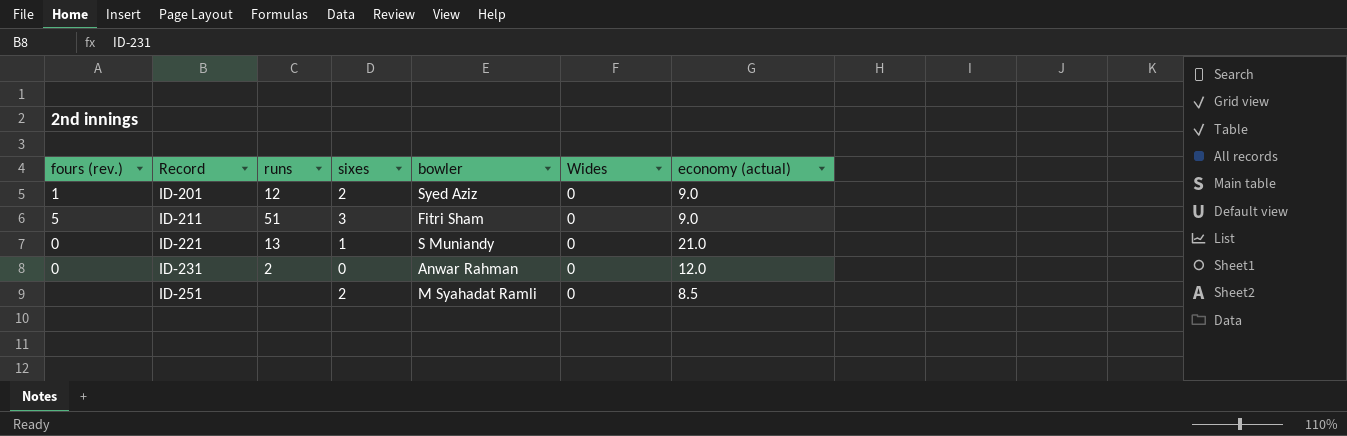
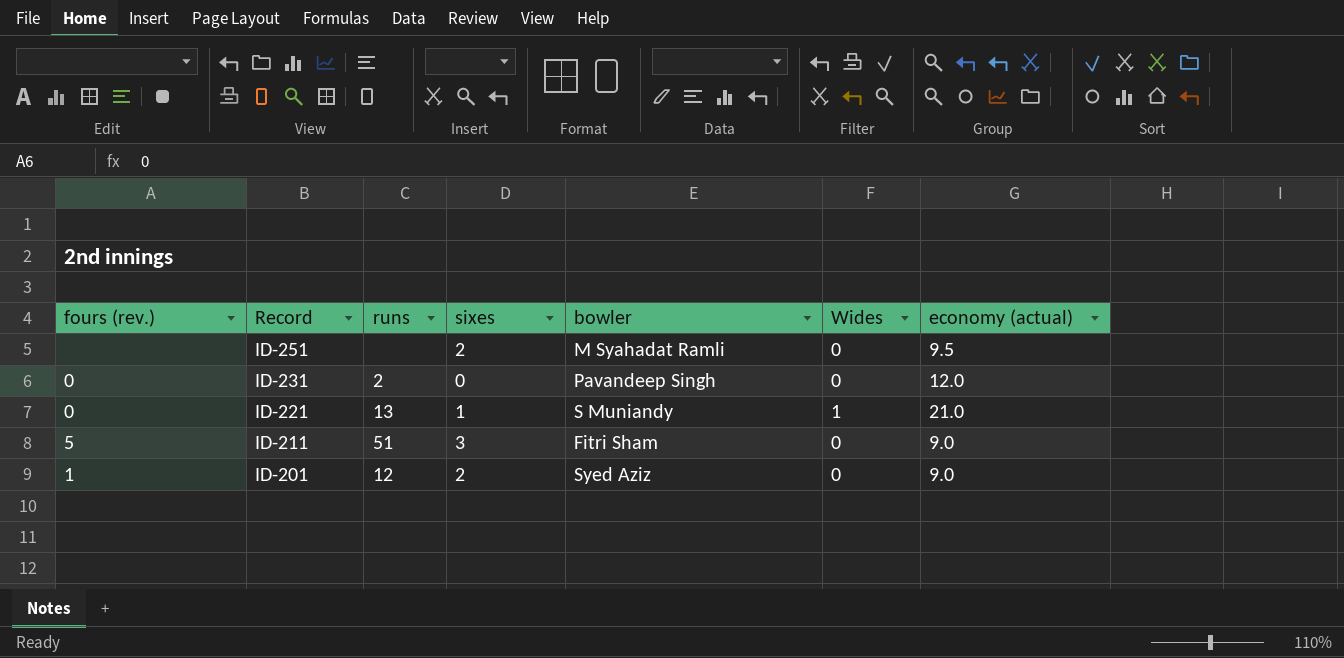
row order: Record ascending -> Record descending
ID-251 | economy (actual): 8.5 -> 9.5
ID-231 | bowler: Anwar Rahman -> Pavandeep Singh
ID-221 | Wides: 0 -> 1

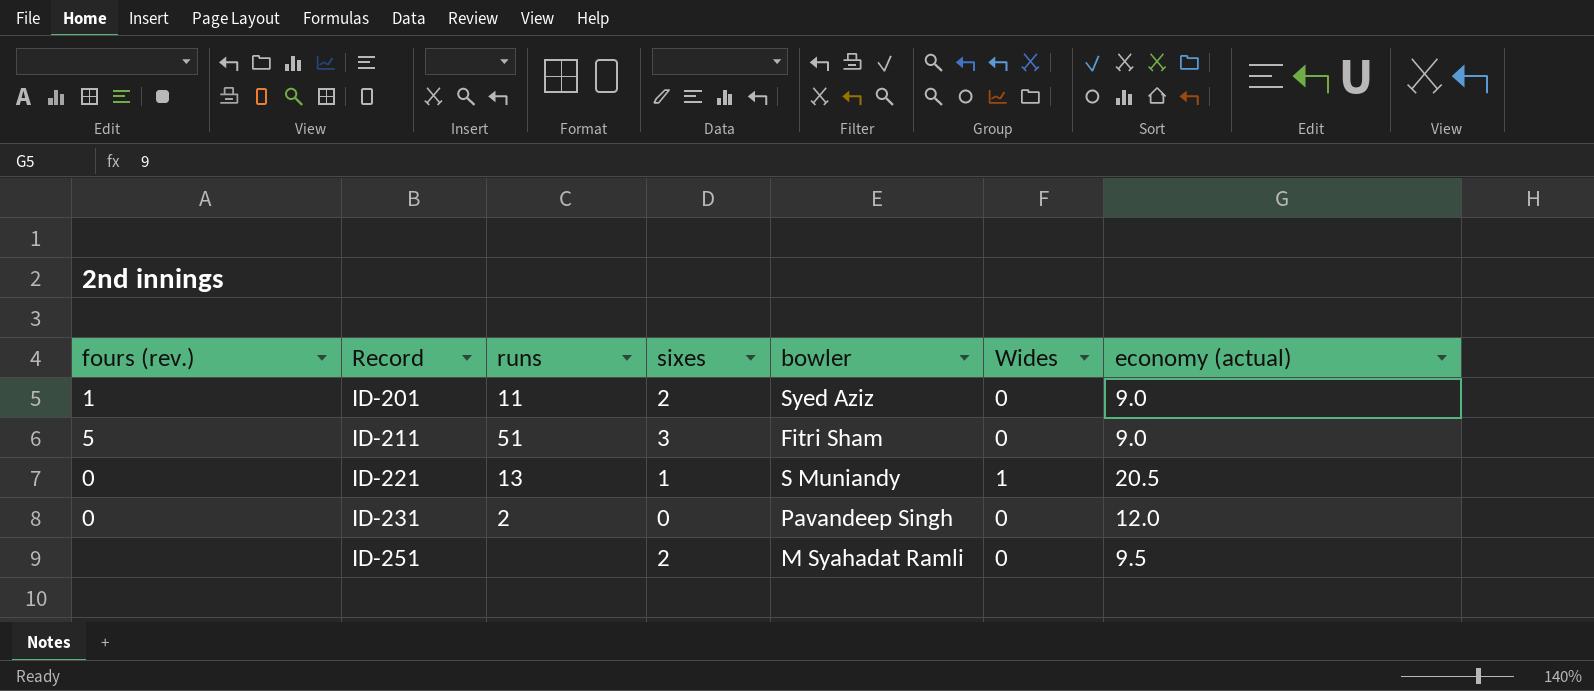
row order: Record descending -> Record ascending
ID-201 | runs: 12 -> 11
ID-221 | economy (actual): 21.0 -> 20.5

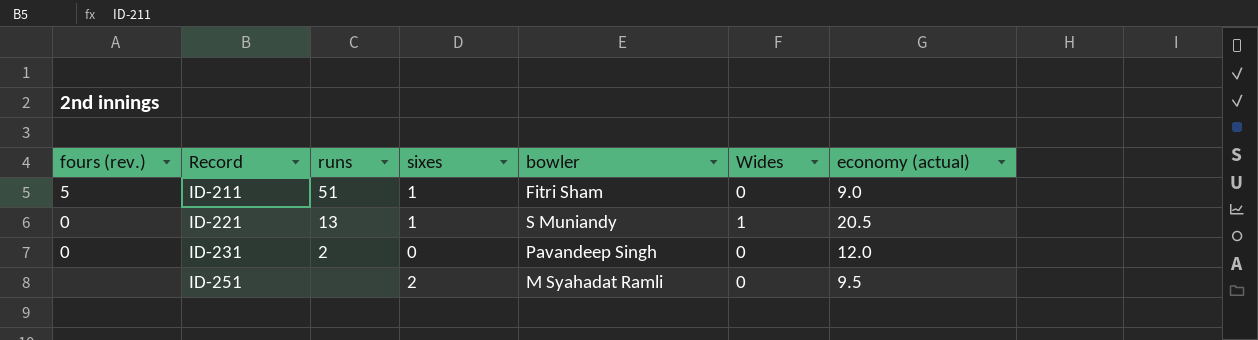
row ID-201: 1 | 11 | 2 | Syed Aziz | 0 | 9.0 -> none
ID-211 | sixes: 3 -> 1

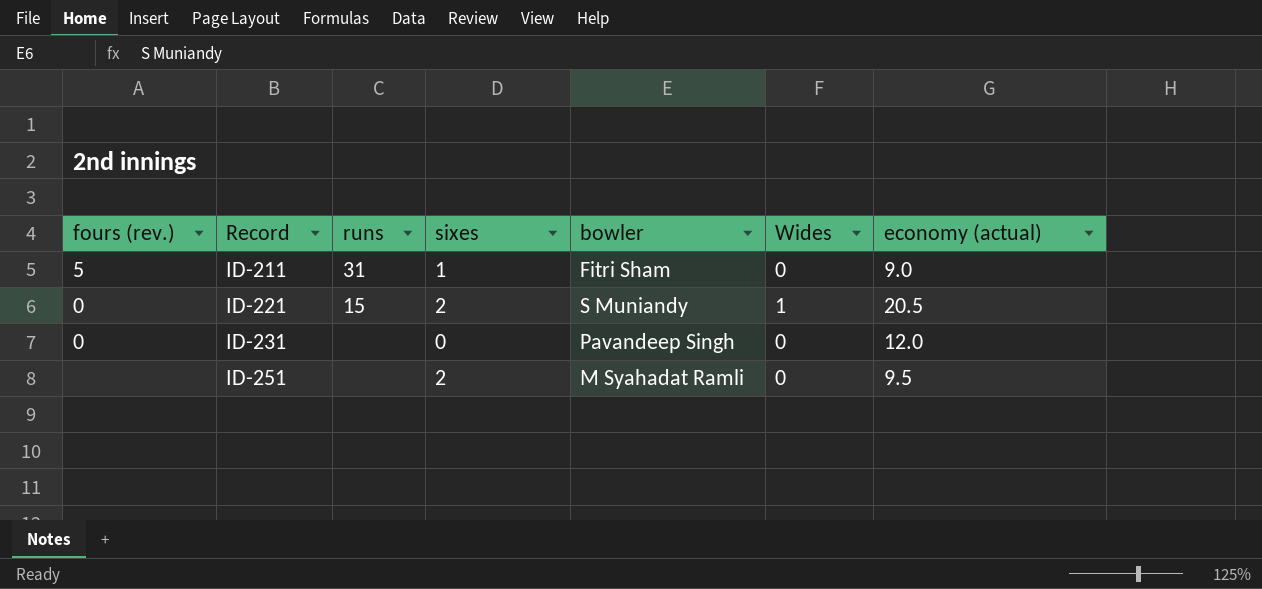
ID-211 | runs: 51 -> 31
ID-221 | runs: 13 -> 15
ID-221 | sixes: 1 -> 2
ID-231 | runs: 2 -> none

